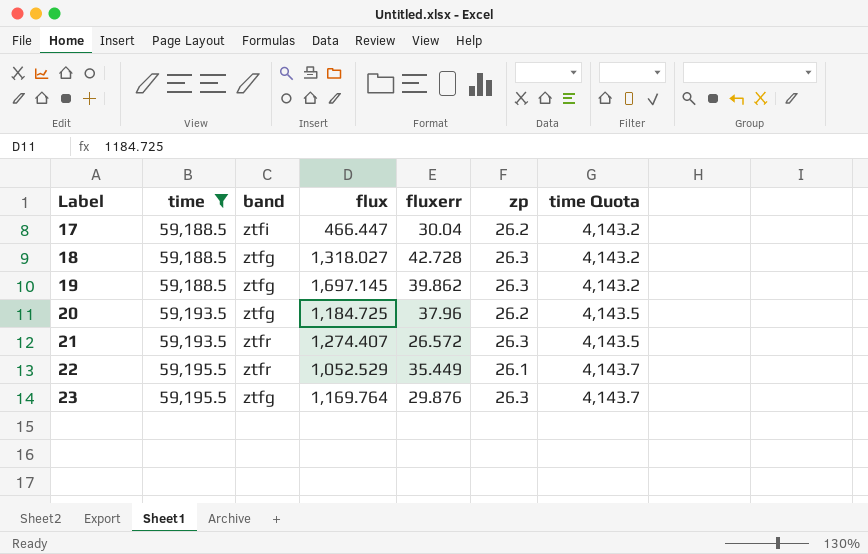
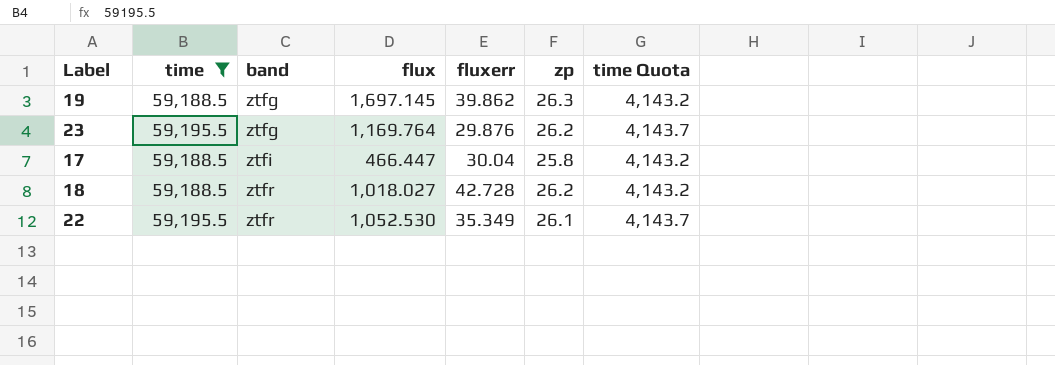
row order: Label ascending -> band ascending
row 20: 59,193.5 | ztfg | 1,184.725 | 37.96 | 26.2 | 4,143.5 -> none
row 21: 59,193.5 | ztfr | 1,274.407 | 26.572 | 26.3 | 4,143.5 -> none
23 | zp: 26.3 -> 26.2
17 | zp: 26.2 -> 25.8
18 | band: ztfg -> ztfr
18 | flux: 1,318.027 -> 1,018.027
18 | zp: 26.3 -> 26.2
22 | flux: 1,052.529 -> 1,052.530
22 | fluxerr: 35.449 -> 35.349

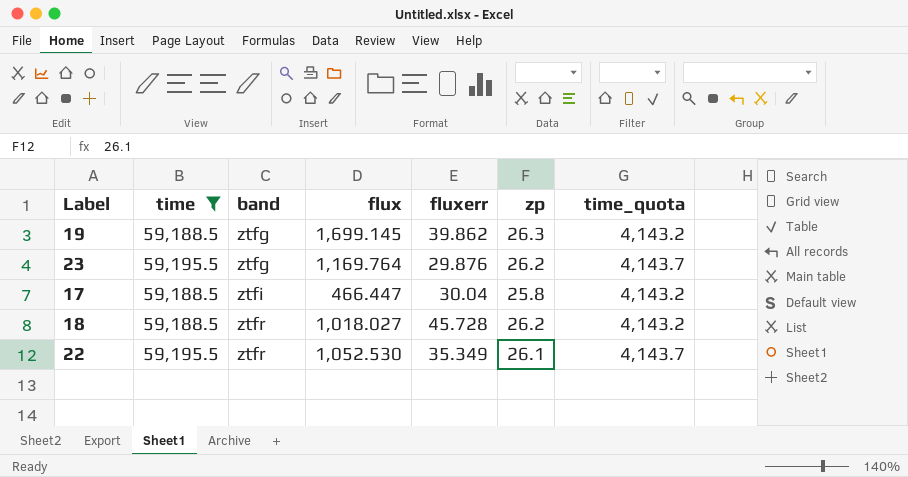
column name: time Quota -> time_quota
19 | flux: 1,697.145 -> 1,699.145
18 | fluxerr: 42.728 -> 45.728

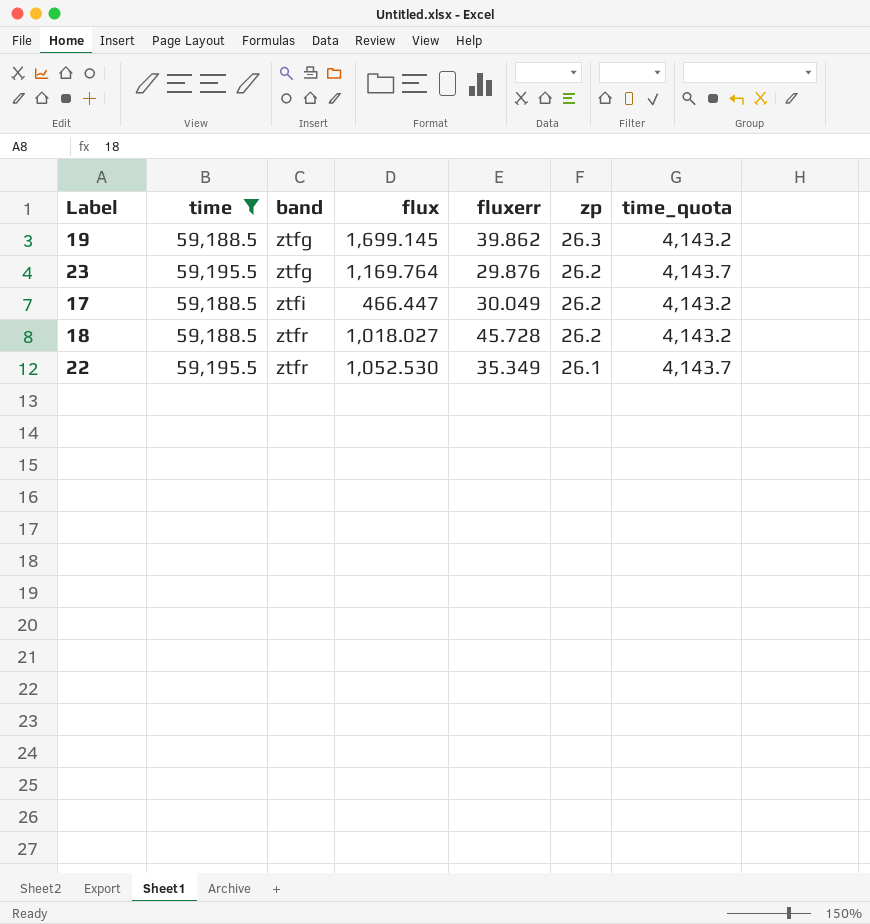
17 | fluxerr: 30.04 -> 30.049
17 | zp: 25.8 -> 26.2

